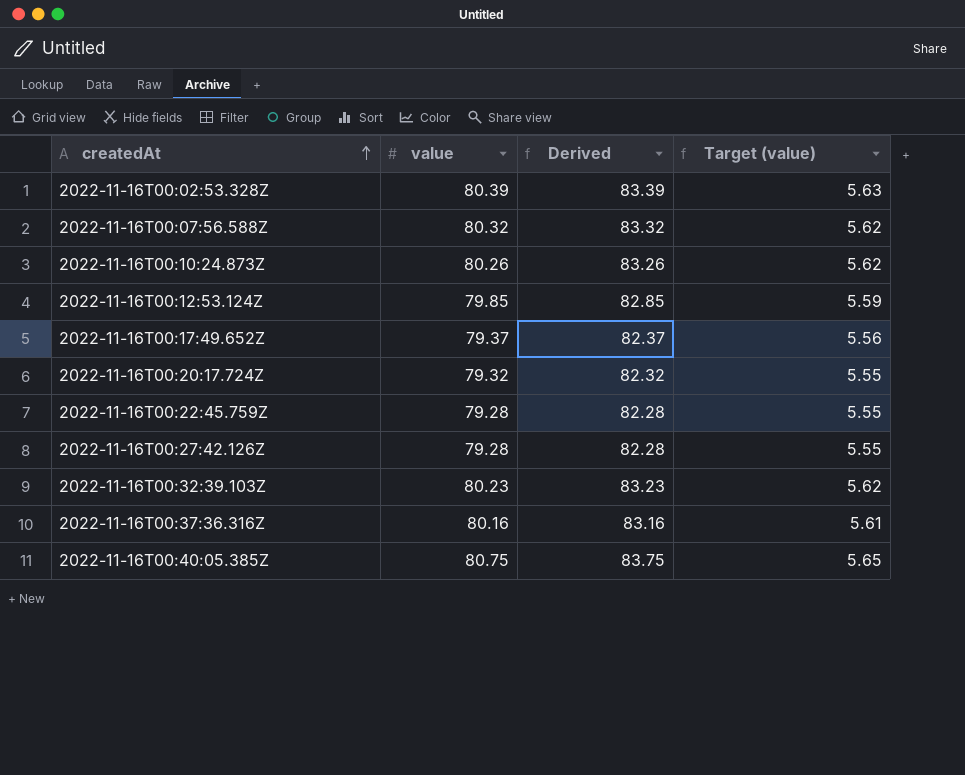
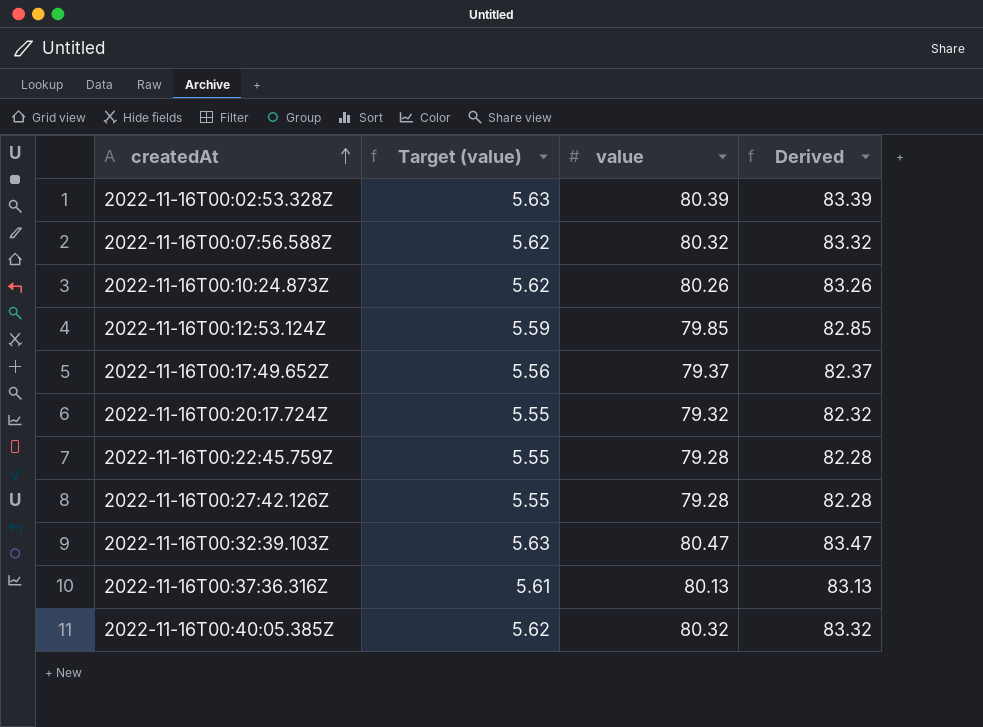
column Target (value) | position: 4 -> 2
2022-11-16T00:32:39.103Z | Target (value): 5.62 -> 5.63
2022-11-16T00:32:39.103Z | value: 80.23 -> 80.47
2022-11-16T00:32:39.103Z | Derived: 83.23 -> 83.47
2022-11-16T00:37:36.316Z | value: 80.16 -> 80.13
2022-11-16T00:37:36.316Z | Derived: 83.16 -> 83.13
2022-11-16T00:40:05.385Z | Target (value): 5.65 -> 5.62
2022-11-16T00:40:05.385Z | value: 80.75 -> 80.32
2022-11-16T00:40:05.385Z | Derived: 83.75 -> 83.32

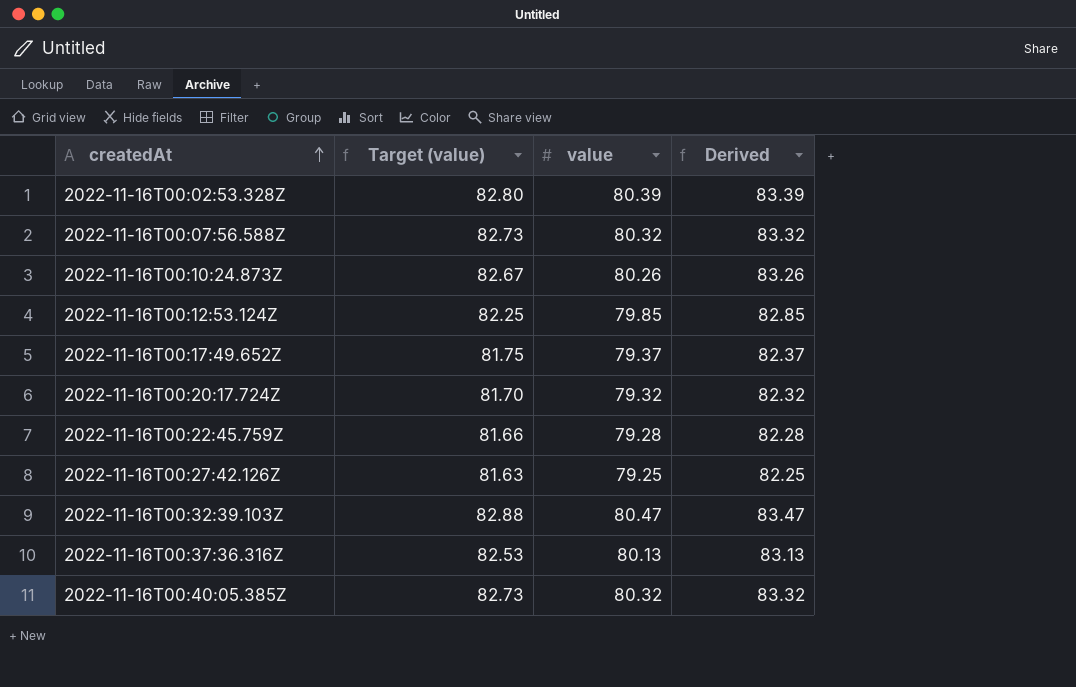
column Target (value) | formula: [value] * 0.07 -> [value] * 1.03
2022-11-16T00:27:42.126Z | value: 79.28 -> 79.25
2022-11-16T00:27:42.126Z | Derived: 82.28 -> 82.25

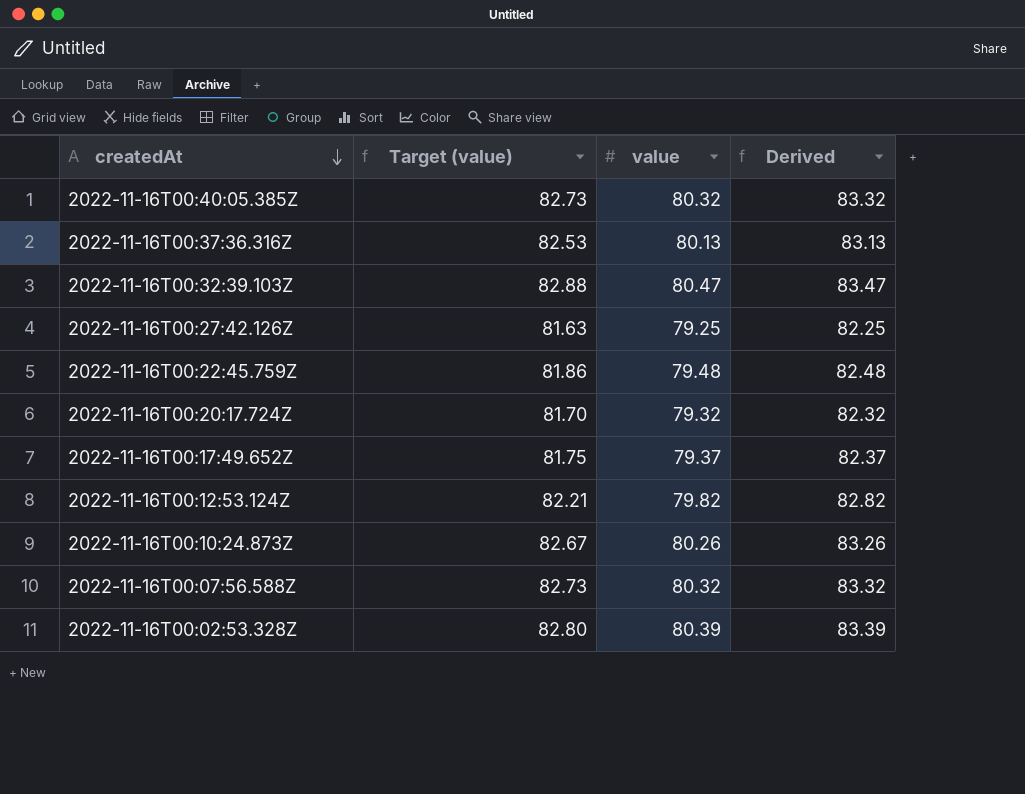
row order: createdAt ascending -> createdAt descending
2022-11-16T00:22:45.759Z | Target (value): 81.66 -> 81.86
2022-11-16T00:22:45.759Z | value: 79.28 -> 79.48
2022-11-16T00:22:45.759Z | Derived: 82.28 -> 82.48
2022-11-16T00:12:53.124Z | Target (value): 82.25 -> 82.21
2022-11-16T00:12:53.124Z | value: 79.85 -> 79.82
2022-11-16T00:12:53.124Z | Derived: 82.85 -> 82.82

